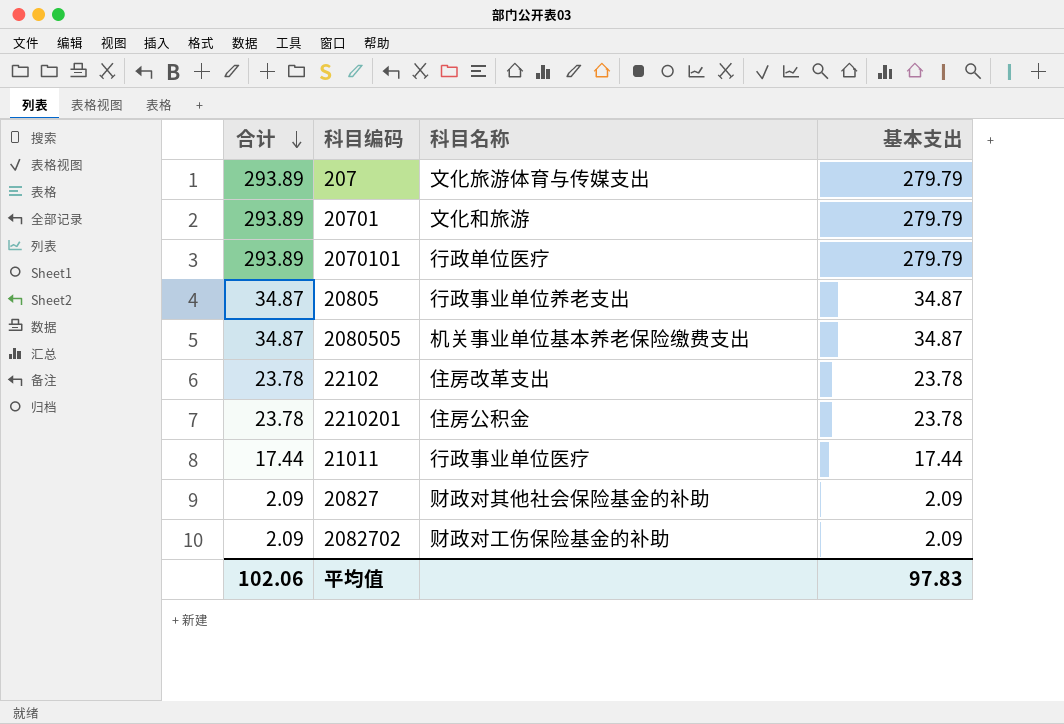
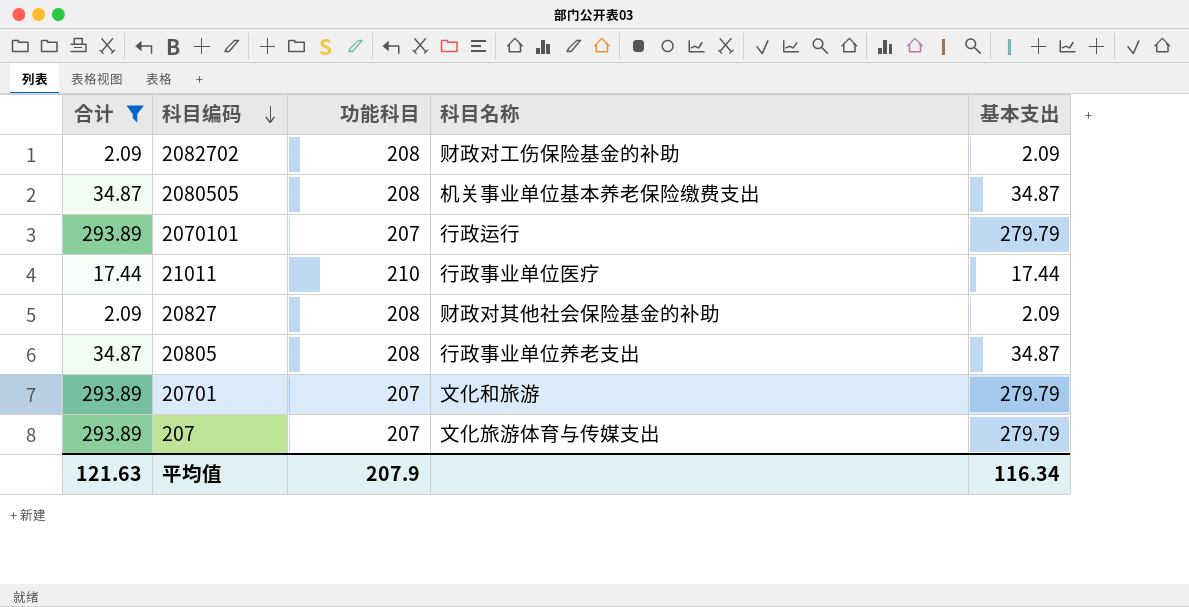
filter: none -> 合计 != 23.78
row order: 合计 descending -> 科目编码 descending
column 功能科目 | position: none -> 3
2070101 | 科目名称: 行政单位医疗 -> 行政运行
平均值 | 合计: 102.06 -> 121.63
平均值 | 基本支出: 97.83 -> 116.34

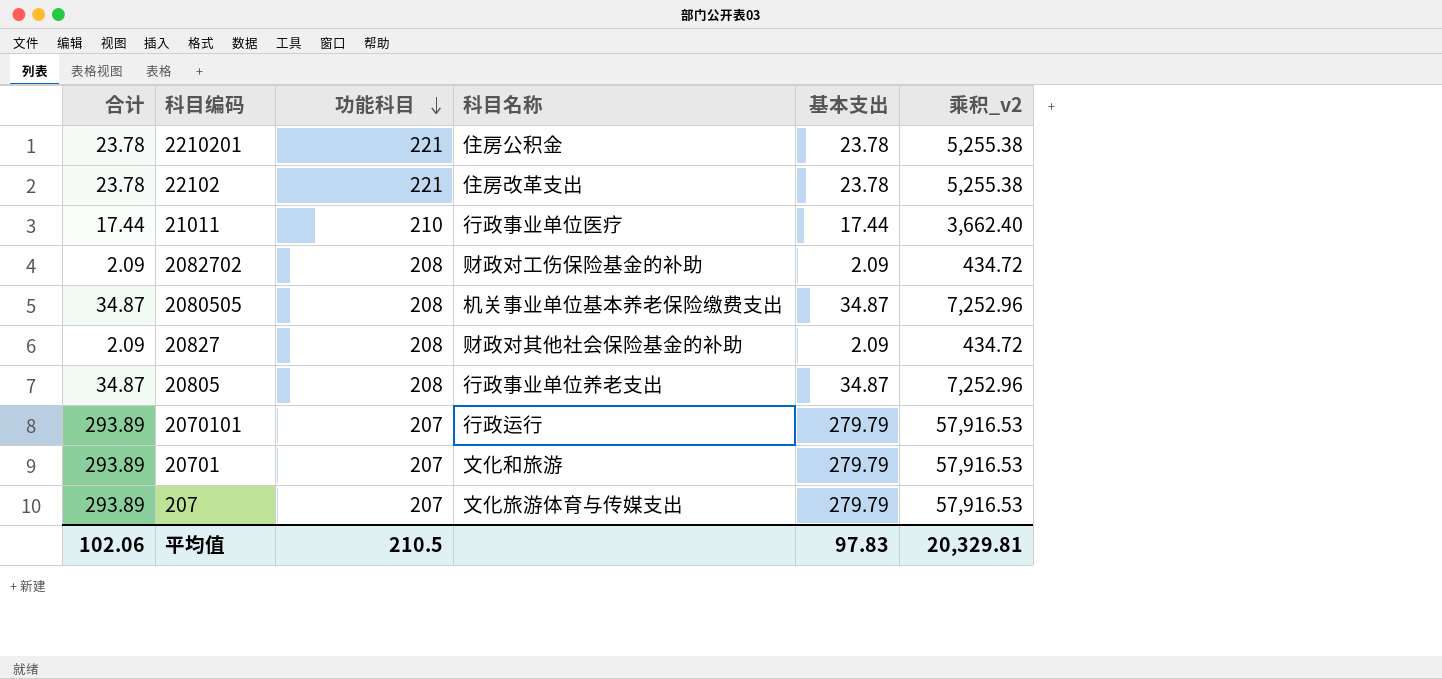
filter: 合计 != 23.78 -> none
row order: 科目编码 descending -> 功能科目 descending
column 乘积_v2 | formula: none -> [功能科目] * [基本支出]
平均值 | 合计: 121.63 -> 102.06
平均值 | 功能科目: 207.9 -> 210.5
平均值 | 基本支出: 116.34 -> 97.83

